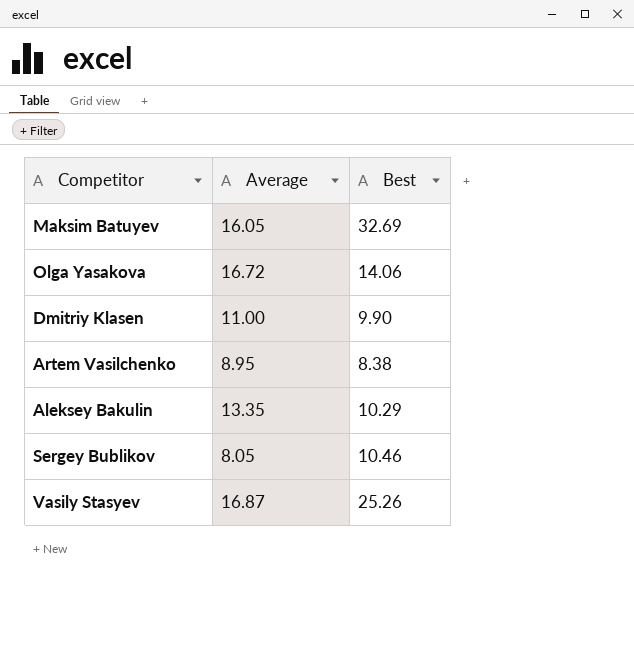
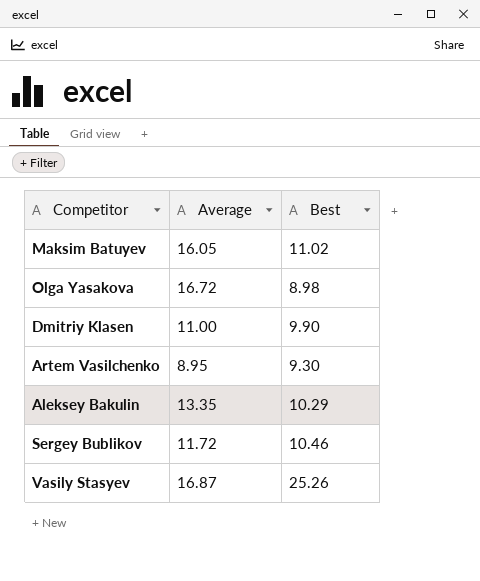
Maksim Batuyev | Best: 32.69 -> 11.02
Olga Yasakova | Best: 14.06 -> 8.98
Artem Vasilchenko | Best: 8.38 -> 9.30
Sergey Bublikov | Average: 8.05 -> 11.72

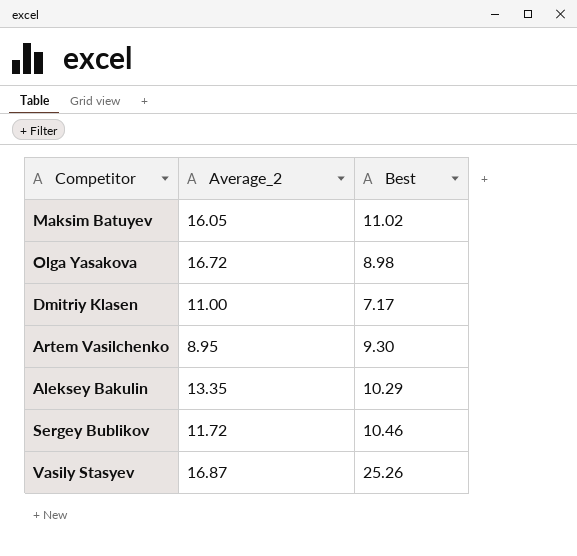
column name: Average -> Average_2
Dmitriy Klasen | Best: 9.90 -> 7.17

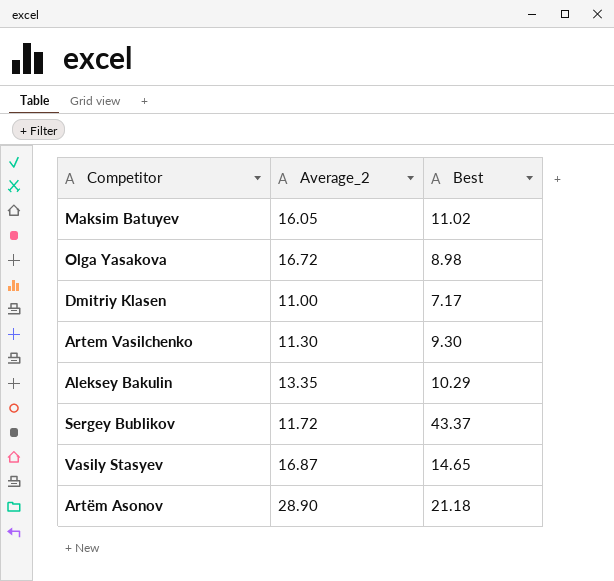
Artem Vasilchenko | Average_2: 8.95 -> 11.30
Sergey Bublikov | Best: 10.46 -> 43.37
Vasily Stasyev | Best: 25.26 -> 14.65
row Artëm Asonov: none -> 28.90 | 21.18

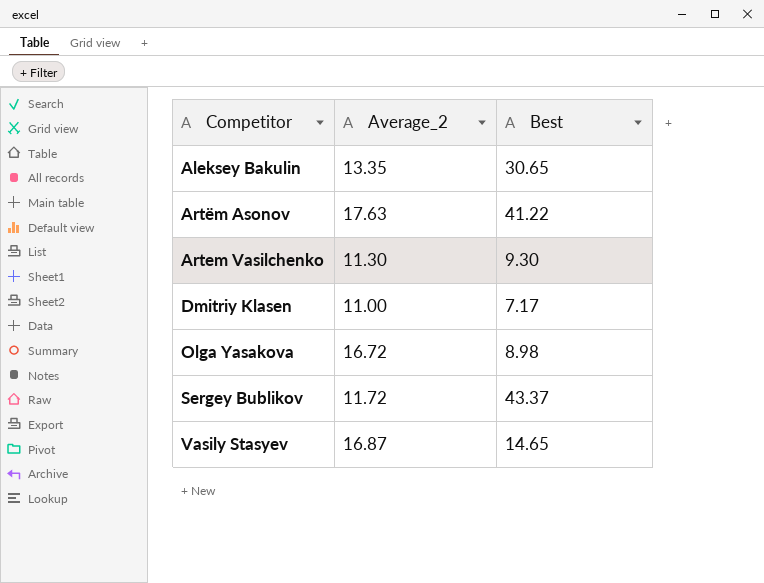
row order: none -> Competitor ascending
row Maksim Batuyev: 16.05 | 11.02 -> none
Aleksey Bakulin | Best: 10.29 -> 30.65
Artëm Asonov | Average_2: 28.90 -> 17.63
Artëm Asonov | Best: 21.18 -> 41.22

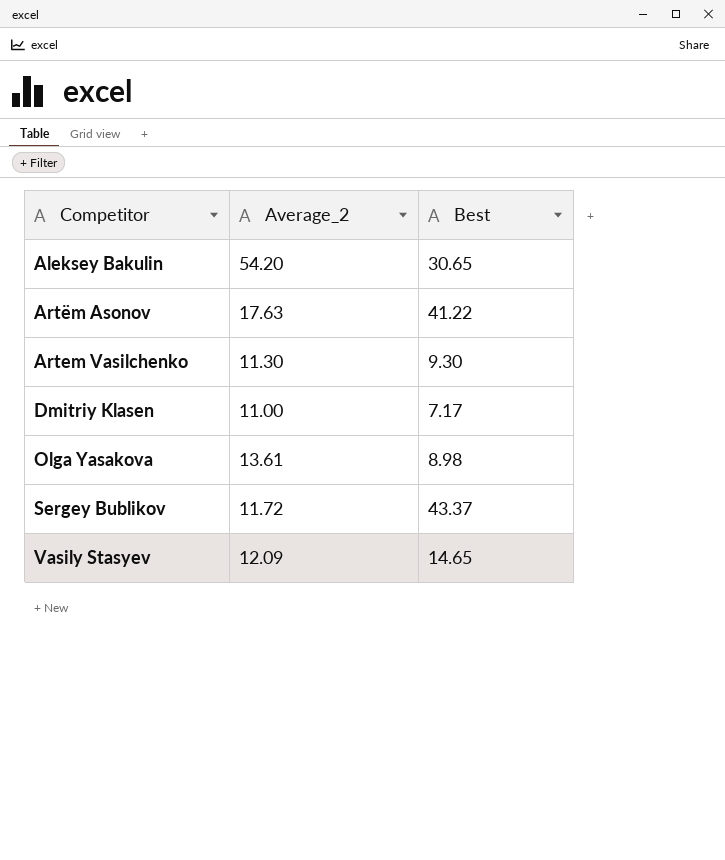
Aleksey Bakulin | Average_2: 13.35 -> 54.20
Olga Yasakova | Average_2: 16.72 -> 13.61
Vasily Stasyev | Average_2: 16.87 -> 12.09

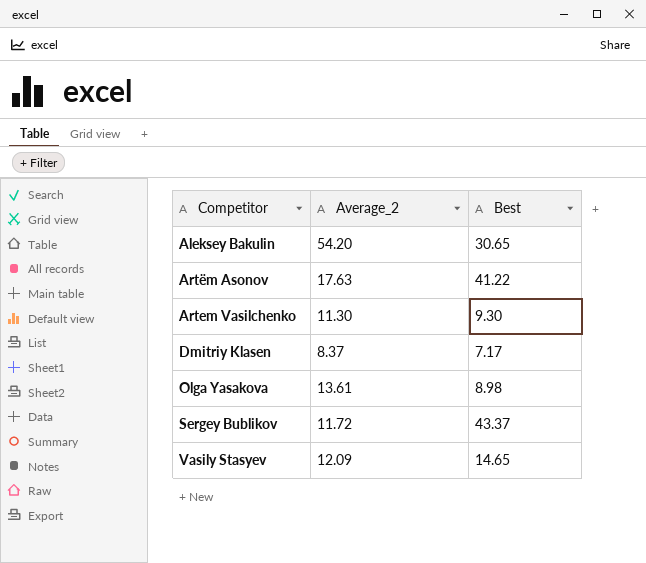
Dmitriy Klasen | Average_2: 11.00 -> 8.37

